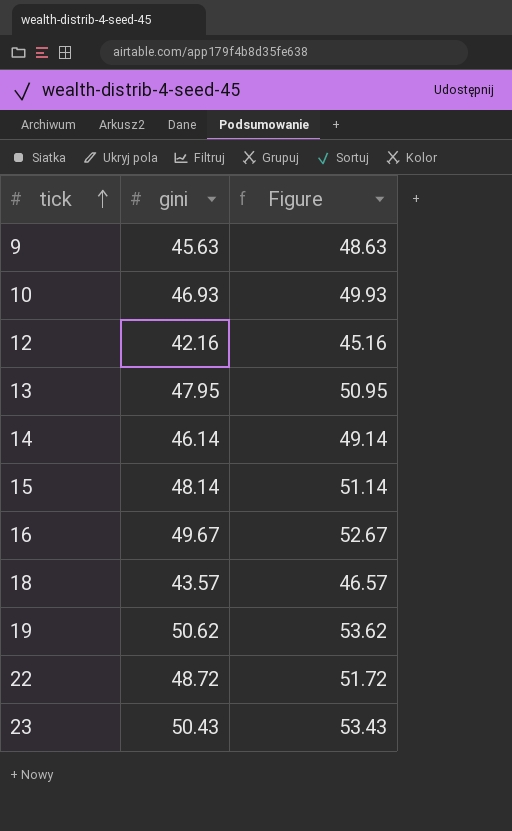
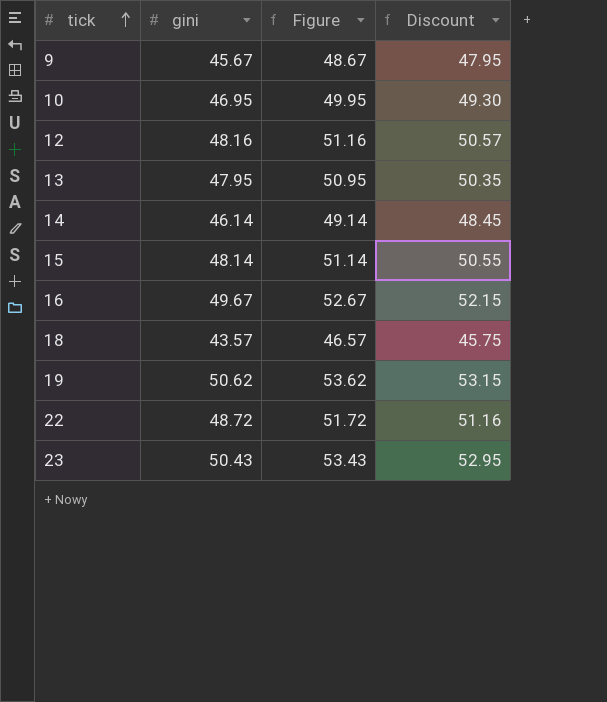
column Discount | formula: none -> [gini] * 1.05
9 | gini: 45.63 -> 45.67
9 | Figure: 48.63 -> 48.67
10 | gini: 46.93 -> 46.95
10 | Figure: 49.93 -> 49.95
12 | gini: 42.16 -> 48.16
12 | Figure: 45.16 -> 51.16

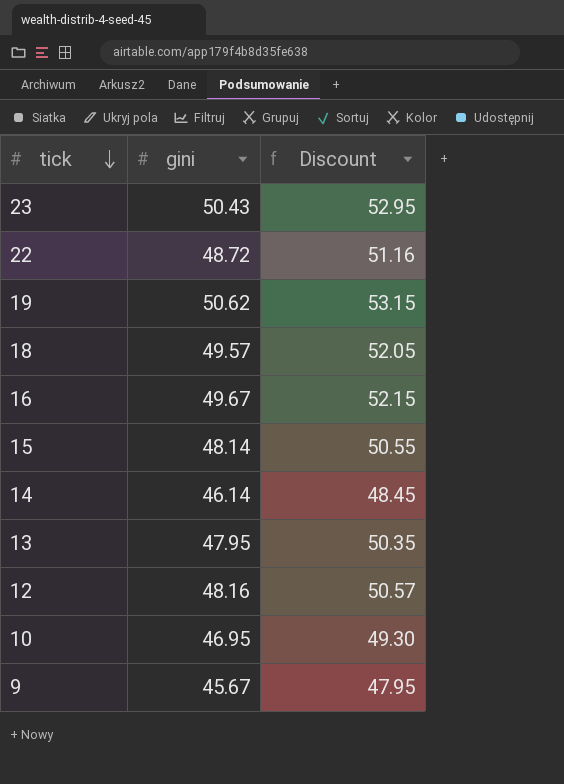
row order: tick ascending -> tick descending
column Figure | formula: [gini] + 3 -> none
18 | gini: 43.57 -> 49.57
18 | Discount: 45.75 -> 52.05

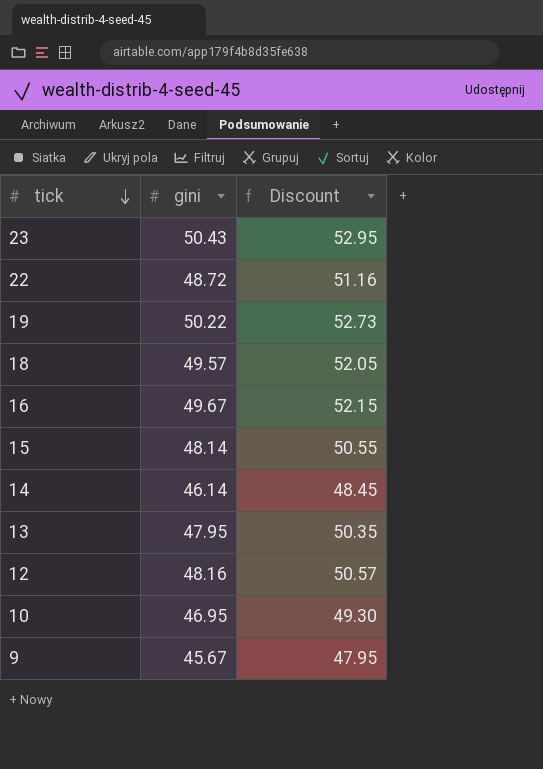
19 | gini: 50.62 -> 50.22
19 | Discount: 53.15 -> 52.73

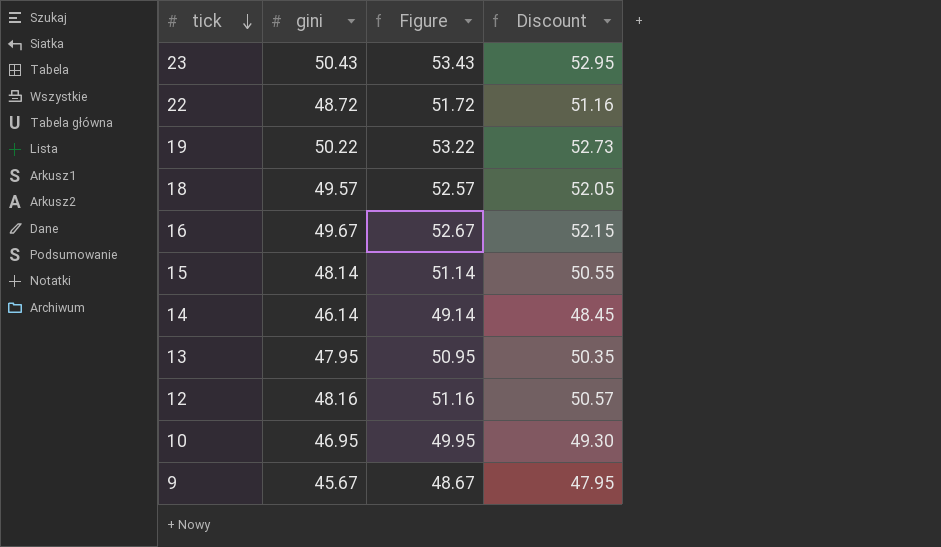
column Figure | formula: none -> [gini] + 3

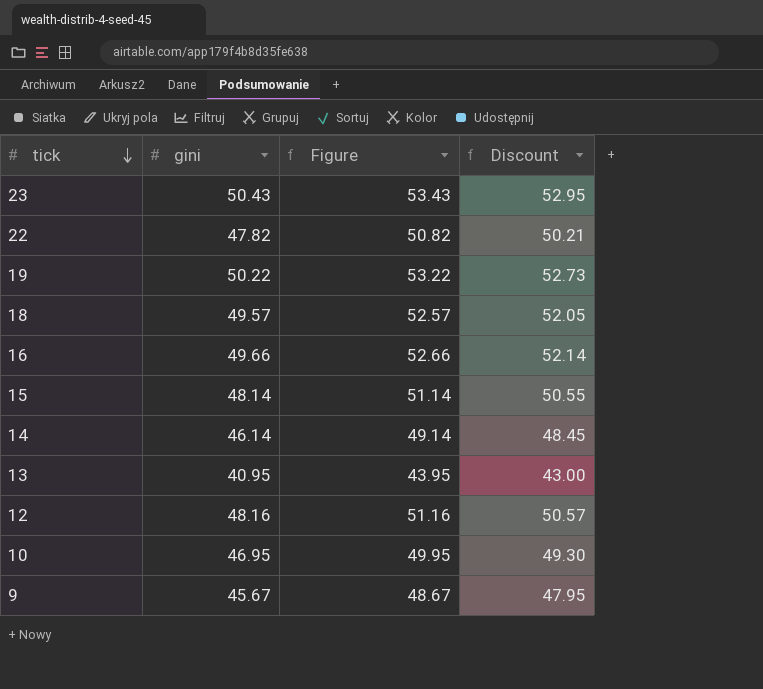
22 | gini: 48.72 -> 47.82
22 | Figure: 51.72 -> 50.82
22 | Discount: 51.16 -> 50.21
16 | gini: 49.67 -> 49.66
16 | Figure: 52.67 -> 52.66
16 | Discount: 52.15 -> 52.14
13 | gini: 47.95 -> 40.95
13 | Figure: 50.95 -> 43.95
13 | Discount: 50.35 -> 43.00

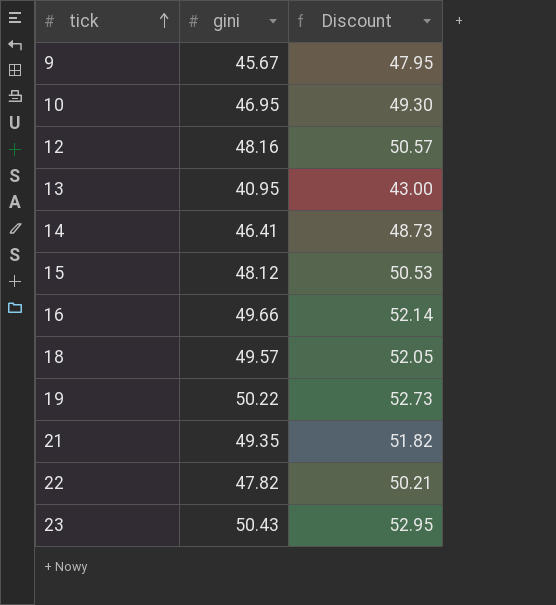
row order: tick descending -> tick ascending
column Figure | formula: [gini] + 3 -> none
14 | gini: 46.14 -> 46.41
14 | Discount: 48.45 -> 48.73
15 | gini: 48.14 -> 48.12
15 | Discount: 50.55 -> 50.53
row 21: none -> 49.35 | 51.82

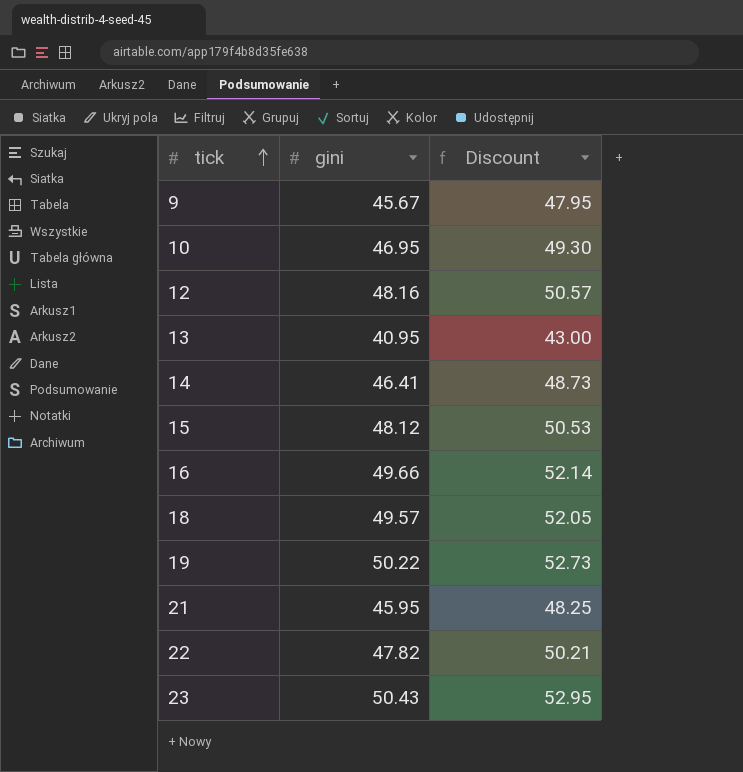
21 | gini: 49.35 -> 45.95
21 | Discount: 51.82 -> 48.25

